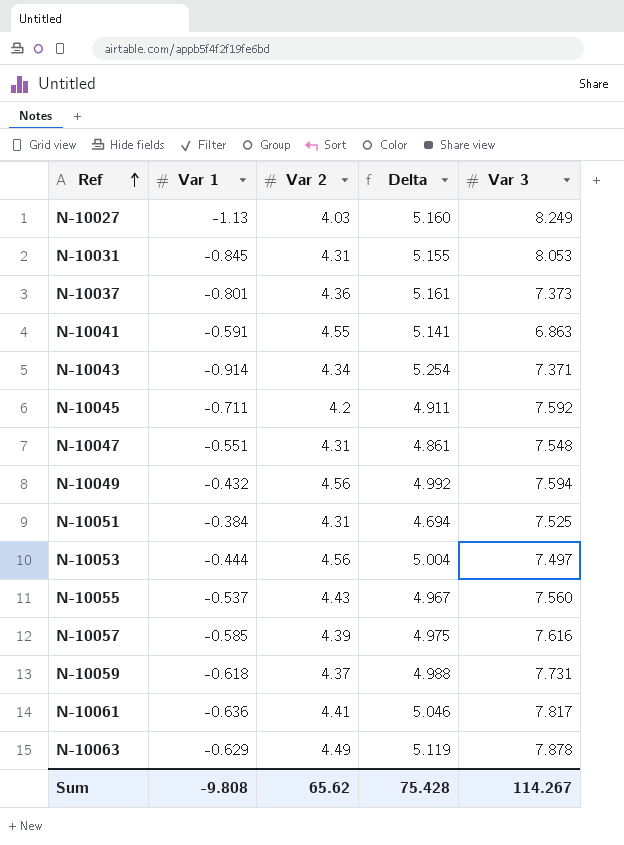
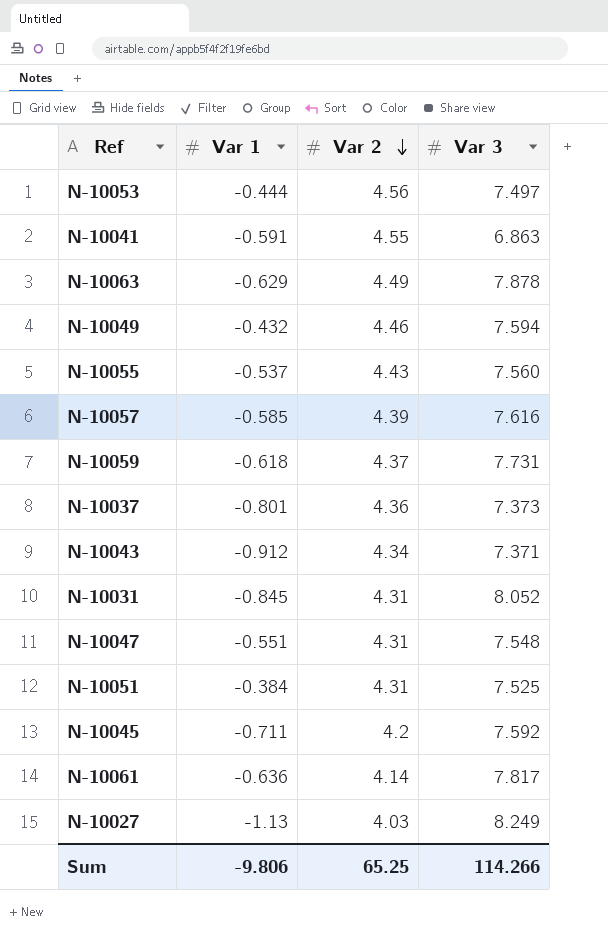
row order: Ref ascending -> Var 2 descending
column Delta | formula: [Var 2] - [Var 1] -> none
N-10049 | Var 2: 4.56 -> 4.46
N-10043 | Var 1: -0.914 -> -0.912
N-10031 | Var 3: 8.053 -> 8.052
N-10061 | Var 2: 4.41 -> 4.14
Sum | Var 1: -9.808 -> -9.806
Sum | Var 2: 65.62 -> 65.25
Sum | Var 3: 114.267 -> 114.266

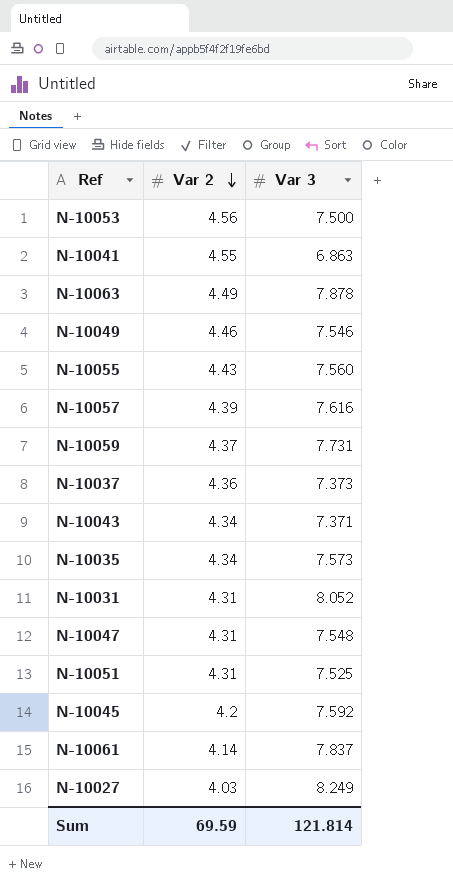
column Var 1 | position: 2 -> none
N-10053 | Var 3: 7.497 -> 7.500
N-10049 | Var 3: 7.594 -> 7.546
row N-10035: none -> 4.34 | 7.573
N-10061 | Var 3: 7.817 -> 7.837
Sum | Var 2: 65.25 -> 69.59
Sum | Var 3: 114.266 -> 121.814

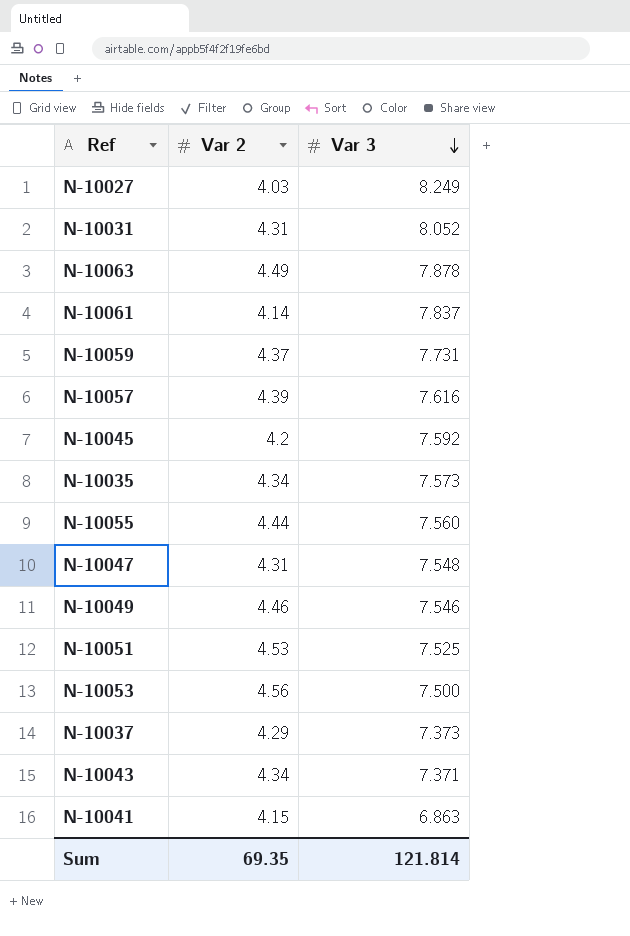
row order: Var 2 descending -> Var 3 descending
N-10055 | Var 2: 4.43 -> 4.44
N-10051 | Var 2: 4.31 -> 4.53
N-10037 | Var 2: 4.36 -> 4.29
N-10041 | Var 2: 4.55 -> 4.15
Sum | Var 2: 69.59 -> 69.35

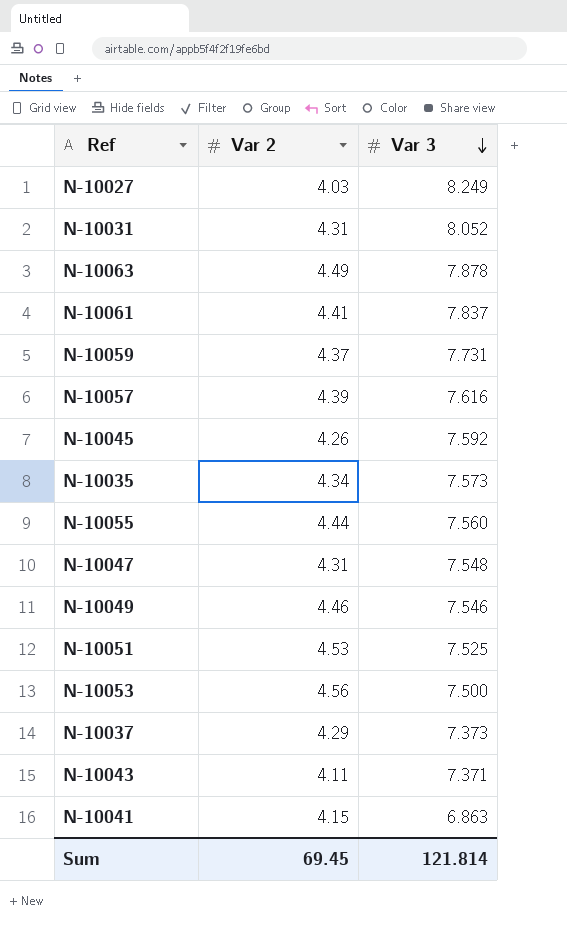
N-10061 | Var 2: 4.14 -> 4.41
N-10045 | Var 2: 4.2 -> 4.26
N-10043 | Var 2: 4.34 -> 4.11
Sum | Var 2: 69.35 -> 69.45

